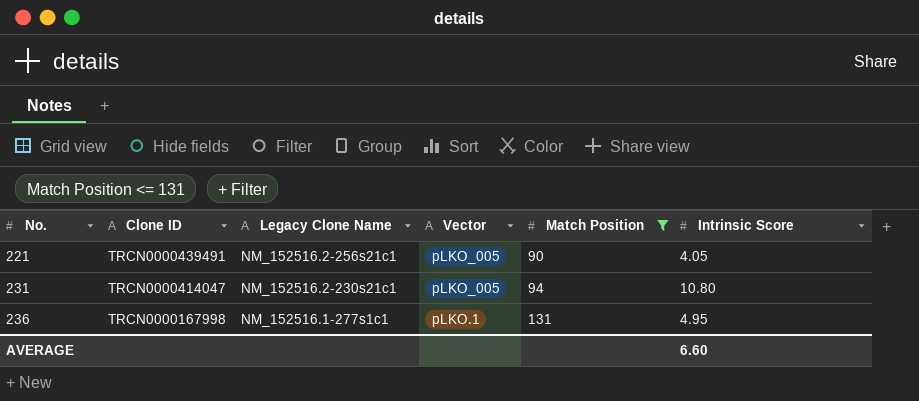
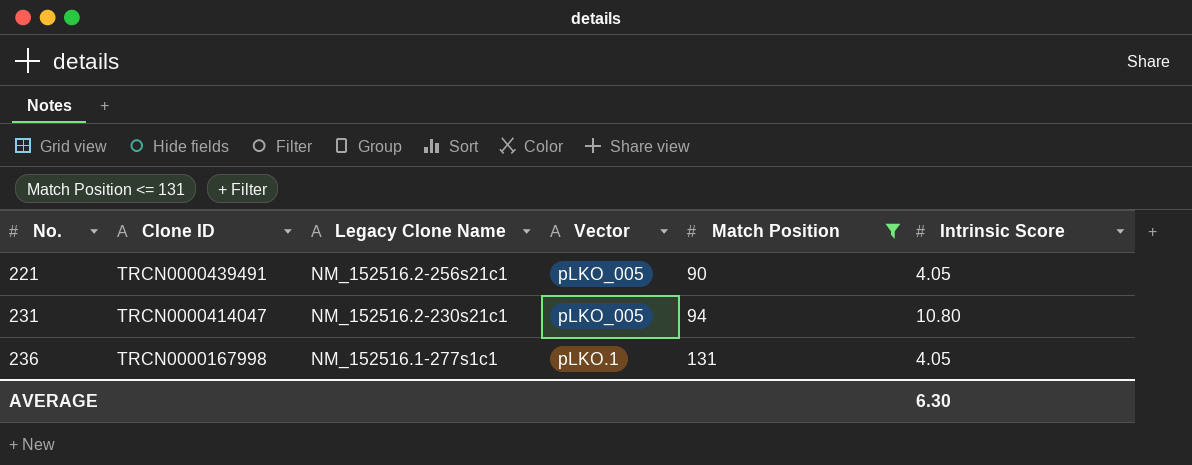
236 | Intrinsic Score: 4.95 -> 4.05
AVERAGE | Intrinsic Score: 6.60 -> 6.30

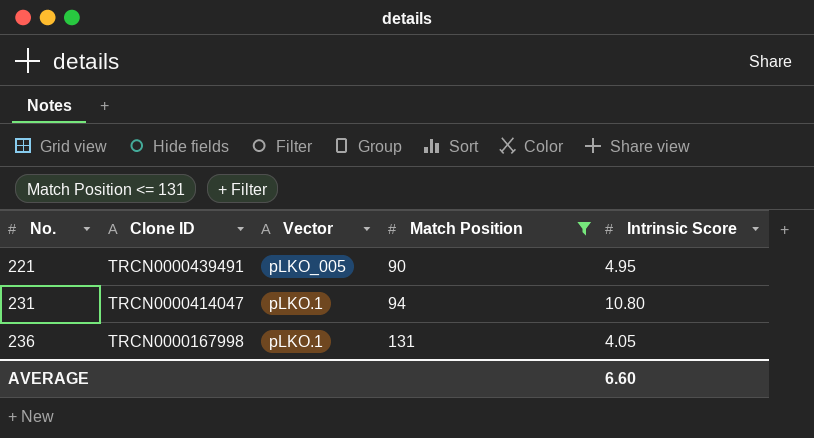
column Legacy Clone Name | position: 3 -> none
221 | Intrinsic Score: 4.05 -> 4.95
231 | Vector: pLKO_005 -> pLKO.1
AVERAGE | Intrinsic Score: 6.30 -> 6.60

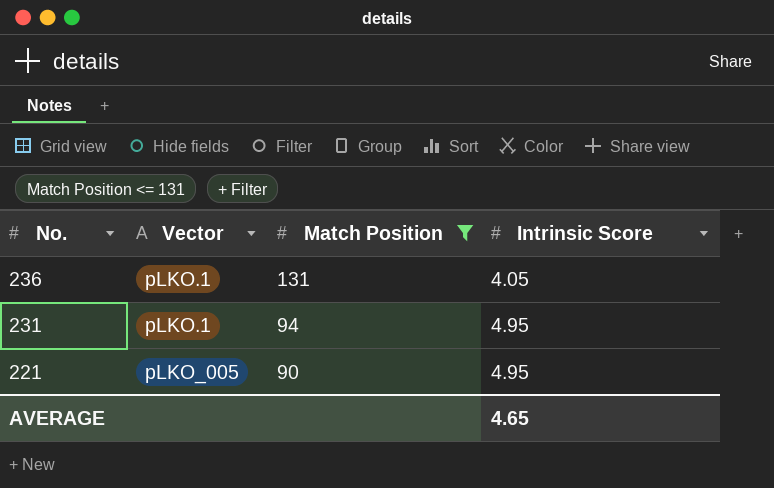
row order: No. ascending -> No. descending
column Clone ID | position: 2 -> none
231 | Intrinsic Score: 10.80 -> 4.95
AVERAGE | Intrinsic Score: 6.60 -> 4.65

